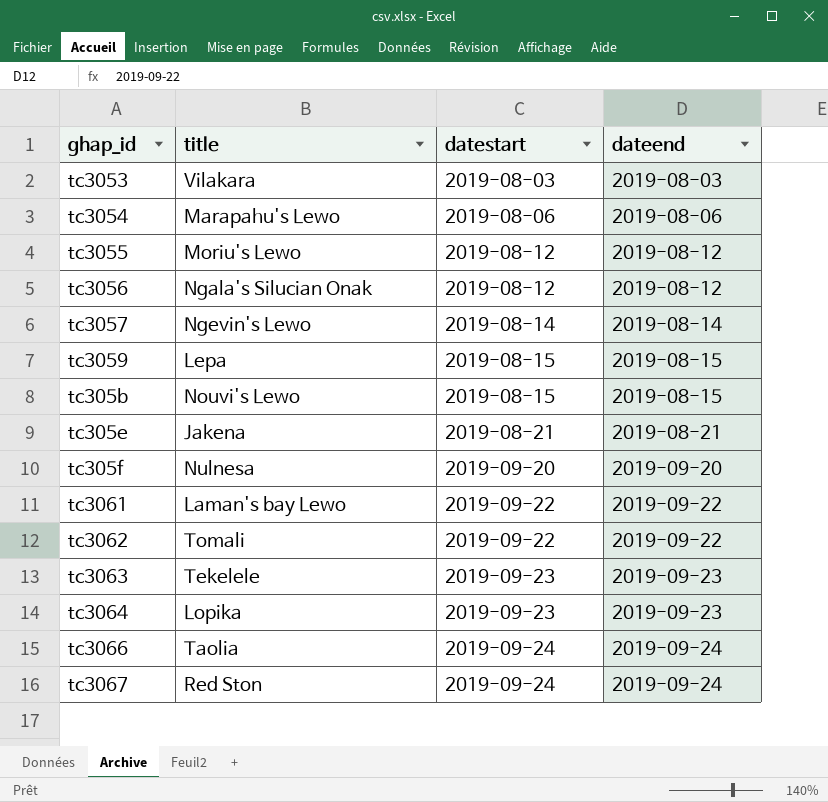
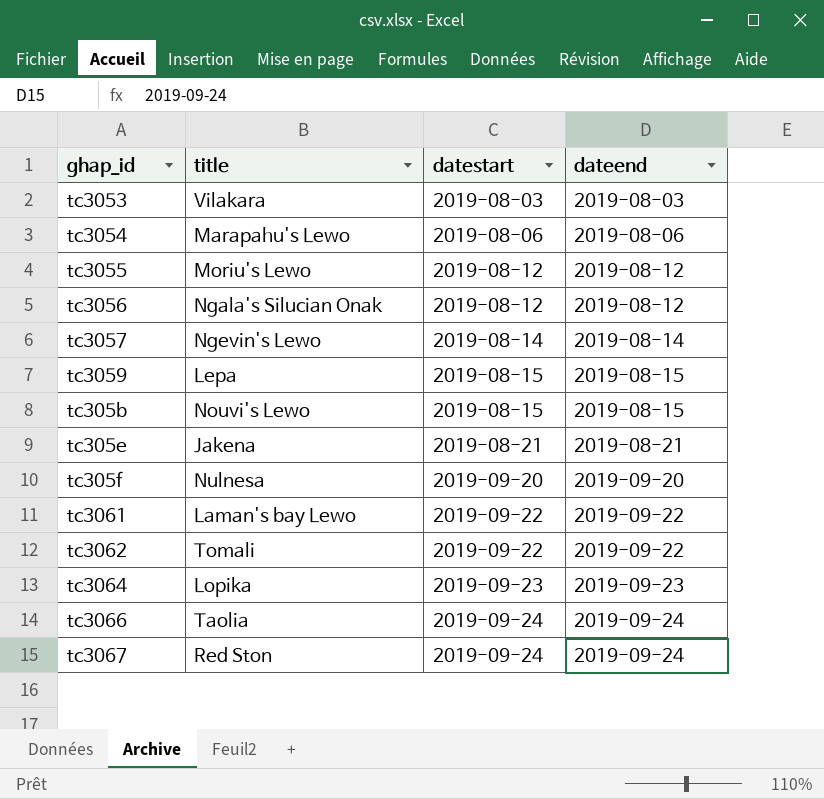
row tc3063: Tekelele | 2019-09-23 | 2019-09-23 -> none

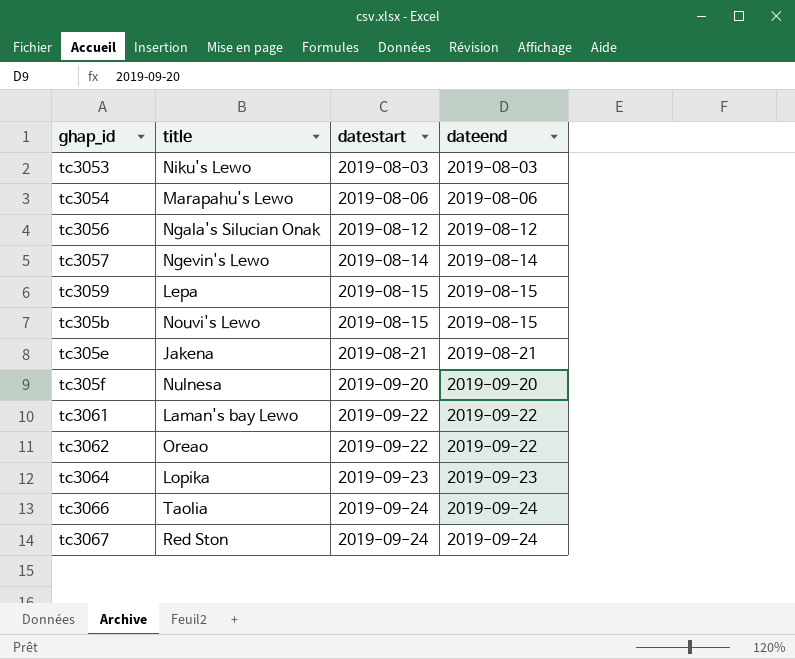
row tc3055: Moriu's Lewo | 2019-08-12 | 2019-08-12 -> none
tc3053 | title: Vilakara -> Niku's Lewo
tc3062 | title: Tomali -> Oreao

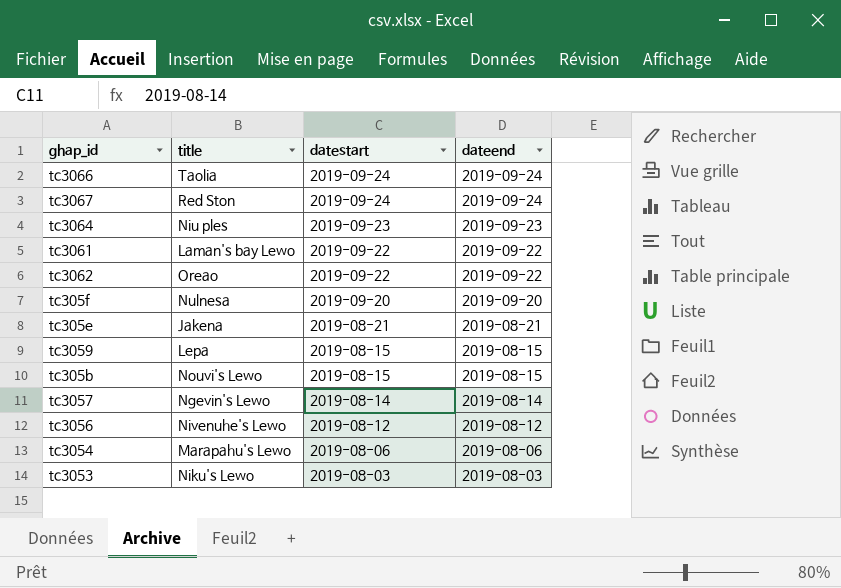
row order: datestart ascending -> datestart descending
tc3064 | title: Lopika -> Niu ples
tc3056 | title: Ngala's Silucian Onak -> Nivenuhe's Lewo

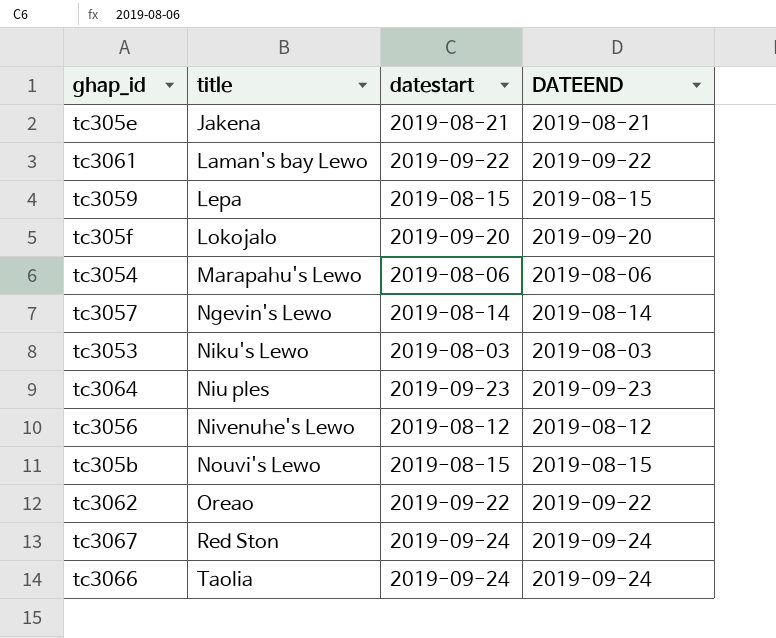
row order: datestart descending -> title ascending
column name: dateend -> DATEEND
tc305f | title: Nulnesa -> Lokojalo

